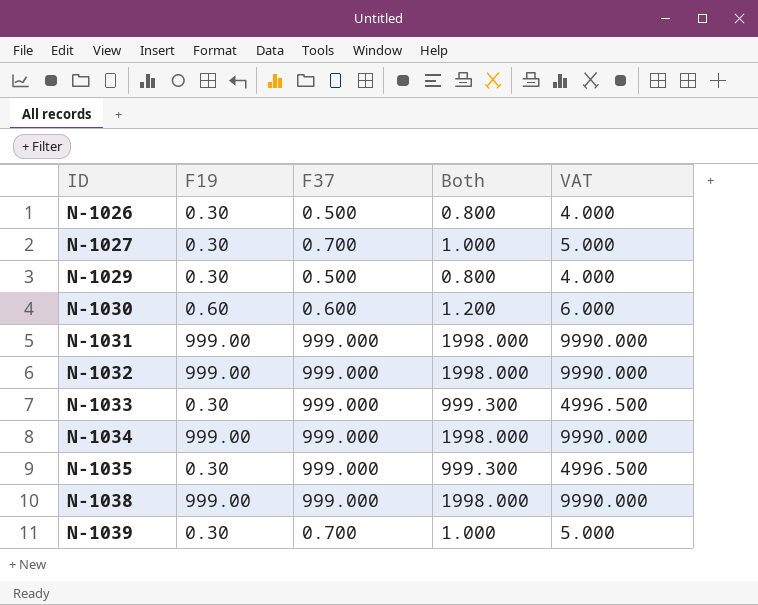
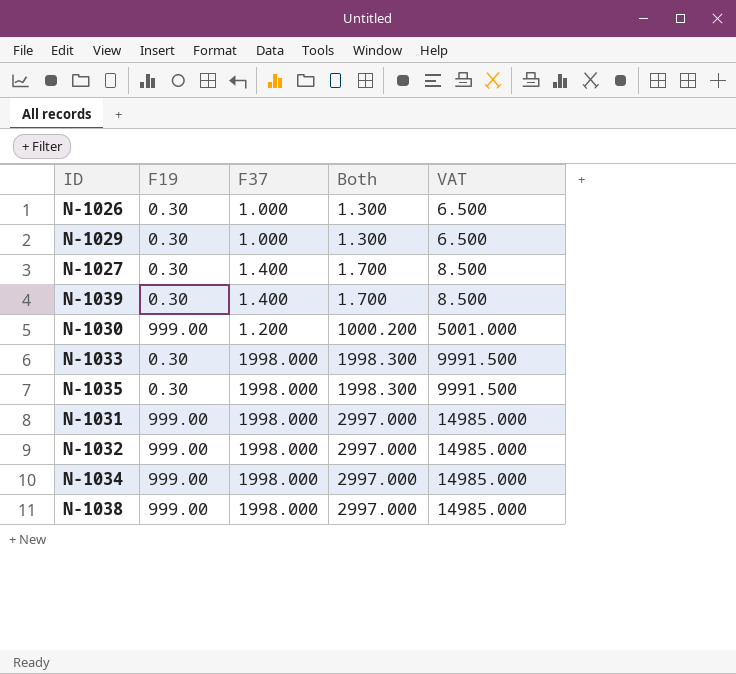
row order: ID ascending -> Both ascending
N-1026 | F37: 0.500 -> 1.000
N-1026 | Both: 0.800 -> 1.300
N-1026 | VAT: 4.000 -> 6.500
N-1029 | F37: 0.500 -> 1.000
N-1029 | Both: 0.800 -> 1.300
N-1029 | VAT: 4.000 -> 6.500
N-1027 | F37: 0.700 -> 1.400
N-1027 | Both: 1.000 -> 1.700
N-1027 | VAT: 5.000 -> 8.500
N-1039 | F37: 0.700 -> 1.400
N-1039 | Both: 1.000 -> 1.700
N-1039 | VAT: 5.000 -> 8.500
N-1030 | F19: 0.60 -> 999.00
N-1030 | F37: 0.600 -> 1.200
N-1030 | Both: 1.200 -> 1000.200
N-1030 | VAT: 6.000 -> 5001.000
N-1033 | F37: 999.000 -> 1998.000
N-1033 | Both: 999.300 -> 1998.300
N-1033 | VAT: 4996.500 -> 9991.500
N-1035 | F37: 999.000 -> 1998.000
N-1035 | Both: 999.300 -> 1998.300
N-1035 | VAT: 4996.500 -> 9991.500
N-1031 | F37: 999.000 -> 1998.000
N-1031 | Both: 1998.000 -> 2997.000
N-1031 | VAT: 9990.000 -> 14985.000
N-1032 | F37: 999.000 -> 1998.000
N-1032 | Both: 1998.000 -> 2997.000
N-1032 | VAT: 9990.000 -> 14985.000
N-1034 | F37: 999.000 -> 1998.000
N-1034 | Both: 1998.000 -> 2997.000
N-1034 | VAT: 9990.000 -> 14985.000
N-1038 | F37: 999.000 -> 1998.000
N-1038 | Both: 1998.000 -> 2997.000
N-1038 | VAT: 9990.000 -> 14985.000

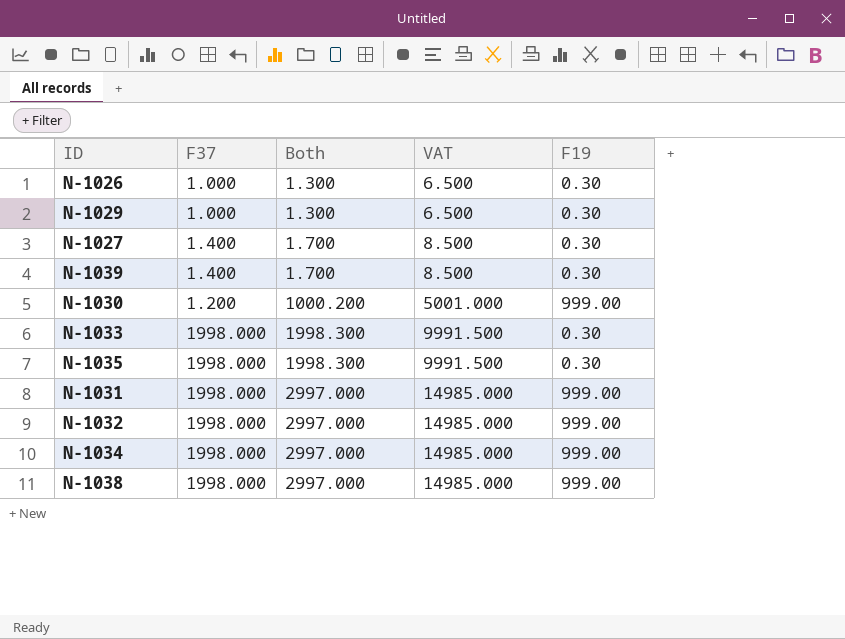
column F19 | position: 2 -> 5

